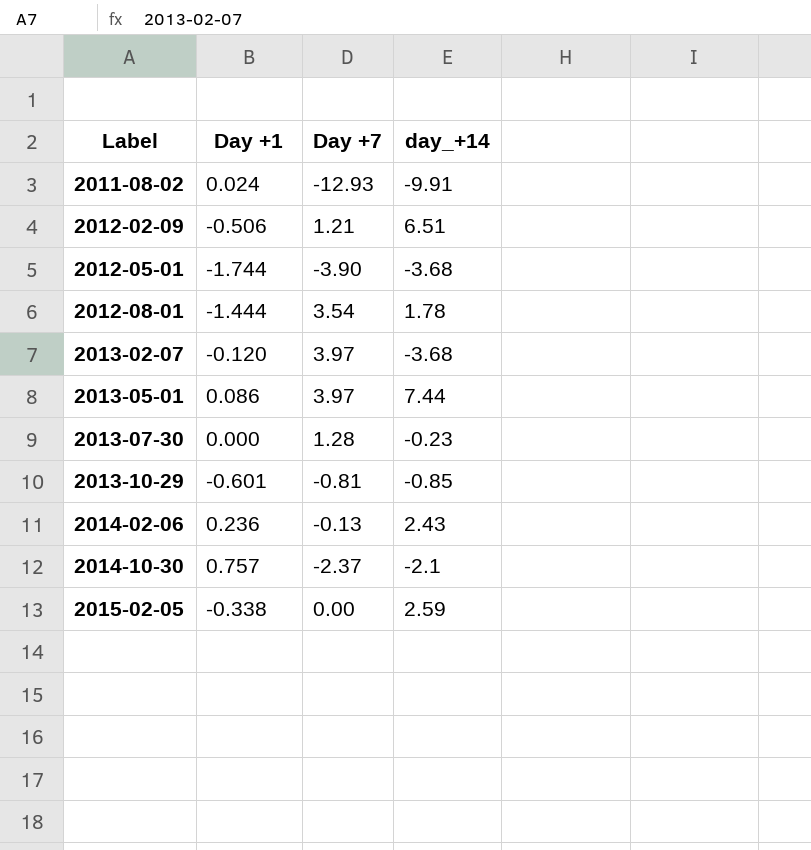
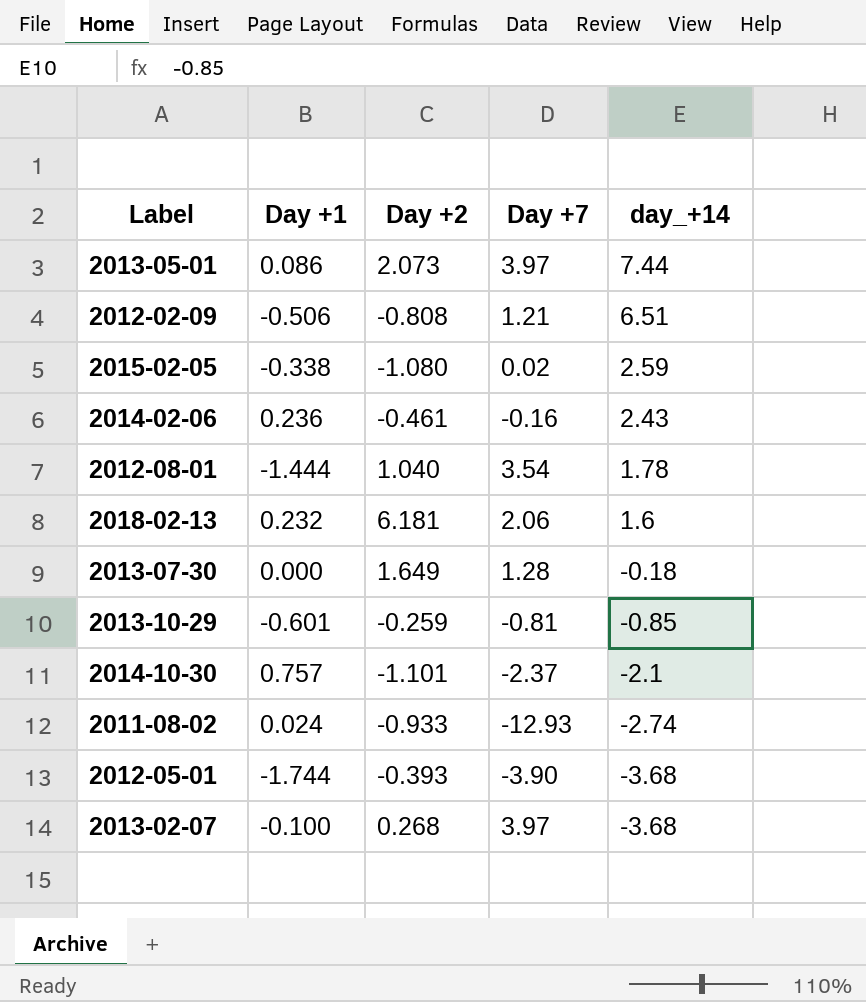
row order: Label ascending -> day_+14 descending
column Day +2 | position: none -> 3
2015-02-05 | Day +7: 0.00 -> 0.02
2014-02-06 | Day +7: -0.13 -> -0.16
row 2018-02-13: none -> 0.232 | 6.181 | 2.06 | 1.6
2013-07-30 | day_+14: -0.23 -> -0.18
2011-08-02 | day_+14: -9.91 -> -2.74
2013-02-07 | Day +1: -0.120 -> -0.100

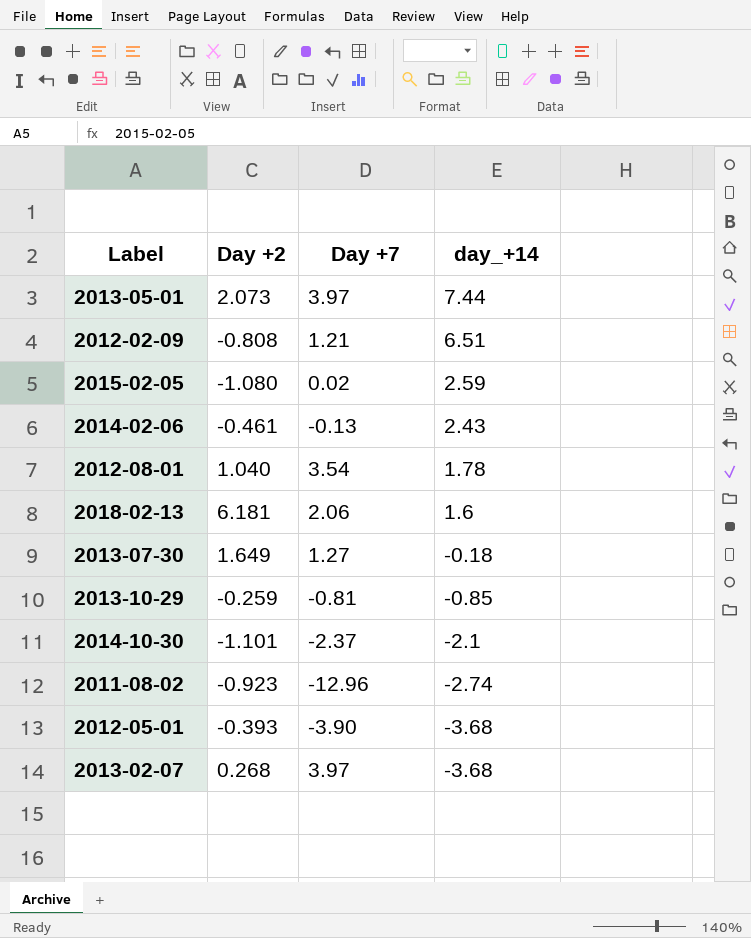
column Day +1 | position: 2 -> none
2014-02-06 | Day +7: -0.16 -> -0.13
2013-07-30 | Day +7: 1.28 -> 1.27
2011-08-02 | Day +2: -0.933 -> -0.923
2011-08-02 | Day +7: -12.93 -> -12.96

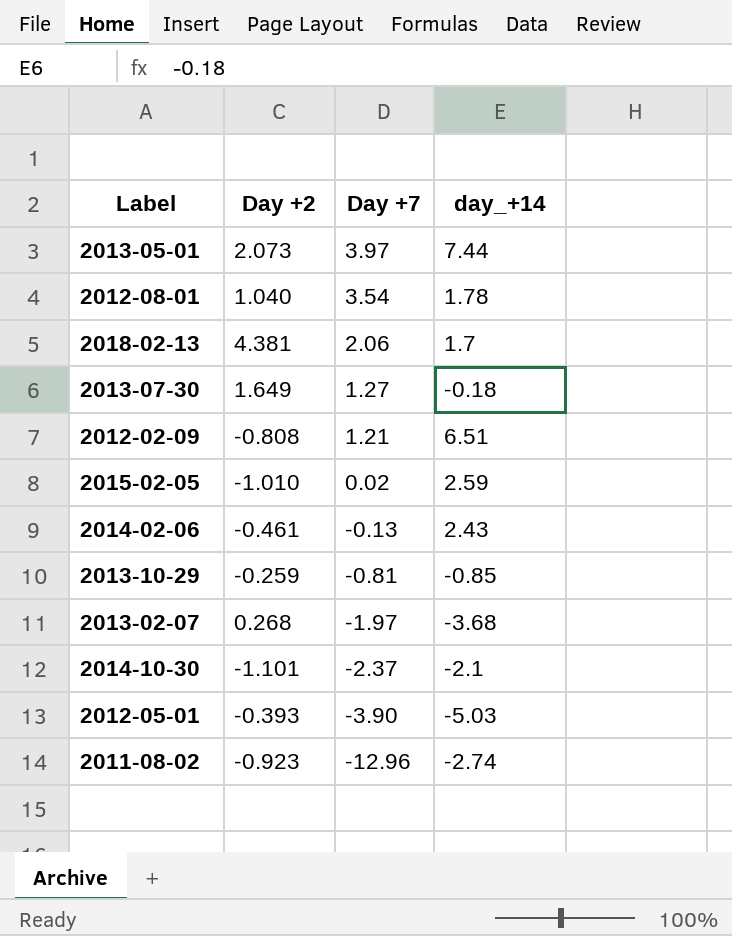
row order: day_+14 descending -> Day +7 descending
2018-02-13 | Day +2: 6.181 -> 4.381
2018-02-13 | day_+14: 1.6 -> 1.7
2015-02-05 | Day +2: -1.080 -> -1.010
2013-02-07 | Day +7: 3.97 -> -1.97
2012-05-01 | day_+14: -3.68 -> -5.03

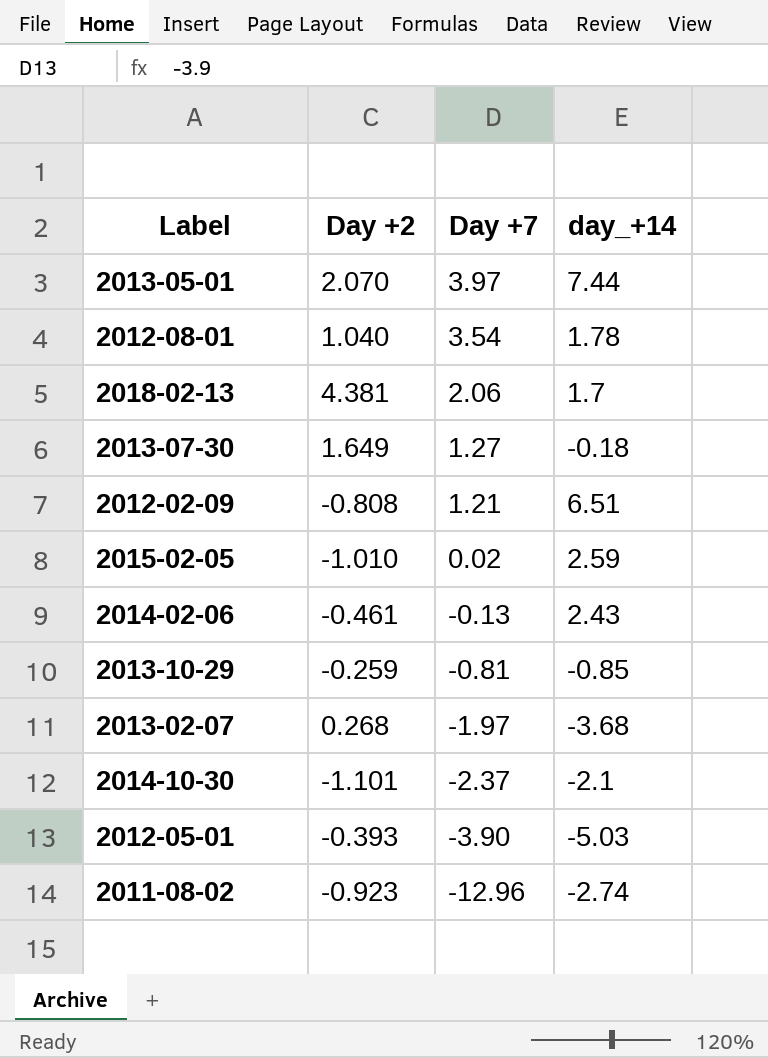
2013-05-01 | Day +2: 2.073 -> 2.070

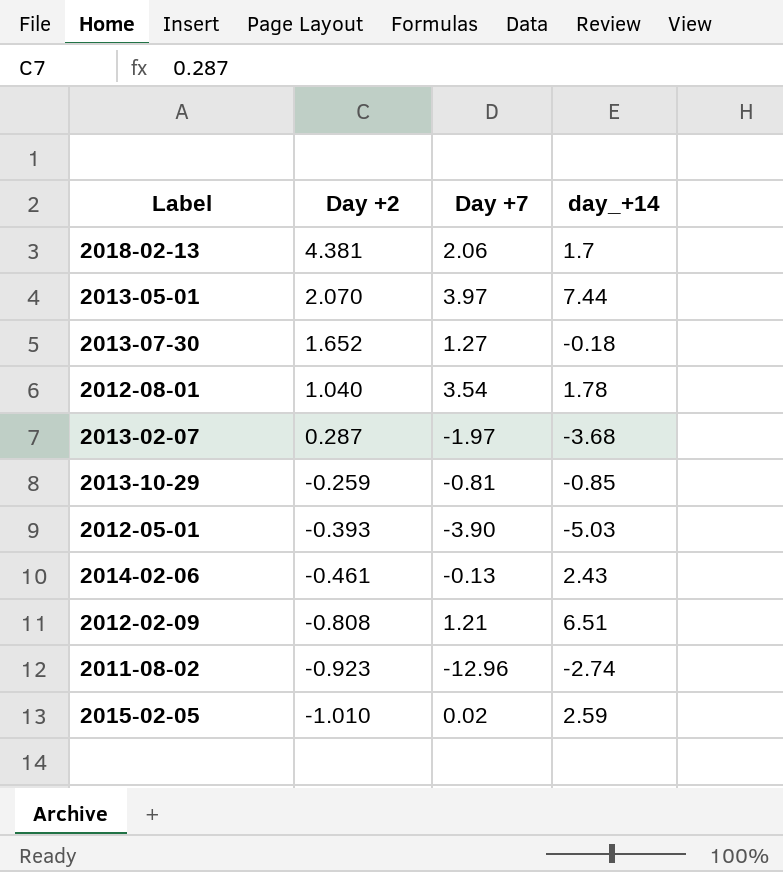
row order: Day +7 descending -> Day +2 descending
row 2014-10-30: -1.101 | -2.37 | -2.1 -> none
2013-07-30 | Day +2: 1.649 -> 1.652
2013-02-07 | Day +2: 0.268 -> 0.287

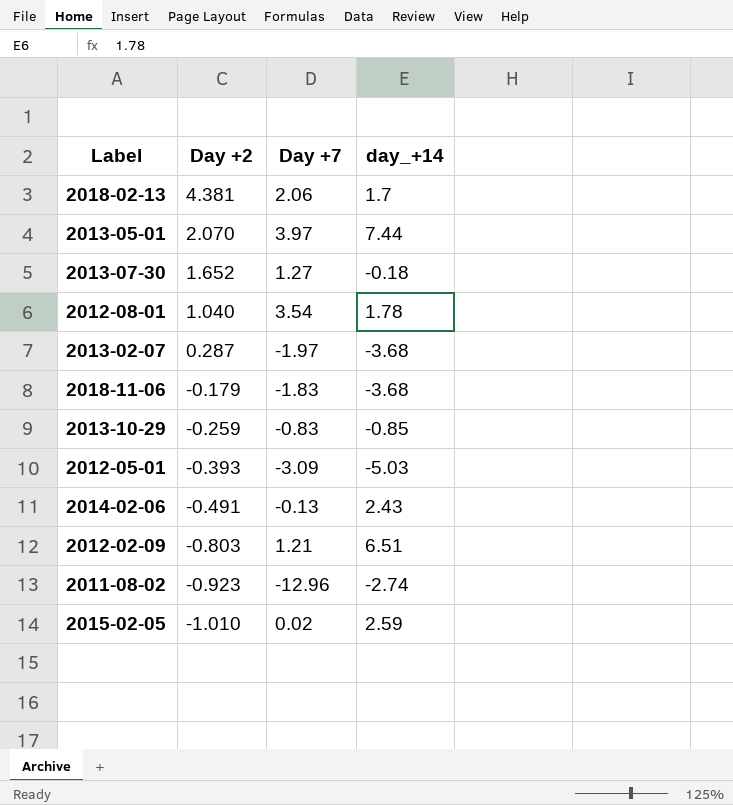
row 2018-11-06: none -> -0.179 | -1.83 | -3.68
2013-10-29 | Day +7: -0.81 -> -0.83
2012-05-01 | Day +7: -3.90 -> -3.09
2014-02-06 | Day +2: -0.461 -> -0.491
2012-02-09 | Day +2: -0.808 -> -0.803

